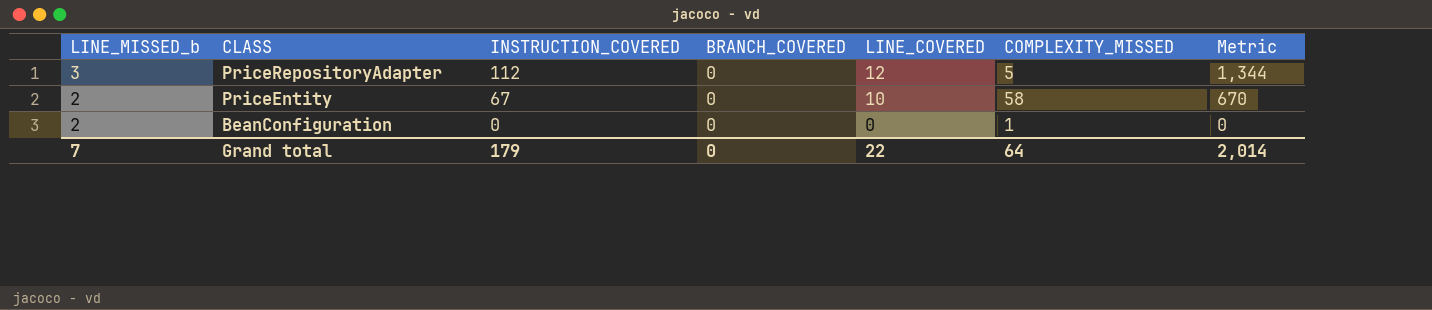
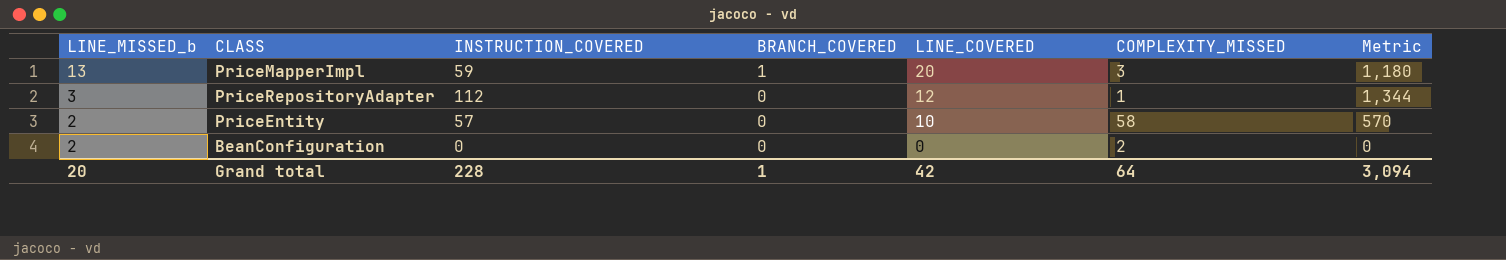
row PriceMapperImpl: none -> 13 | 59 | 1 | 20 | 3 | 1,180
PriceRepositoryAdapter | COMPLEXITY_MISSED: 5 -> 1
PriceEntity | INSTRUCTION_COVERED: 67 -> 57
PriceEntity | Metric: 670 -> 570
BeanConfiguration | COMPLEXITY_MISSED: 1 -> 2
Grand total | LINE_MISSED_b: 7 -> 20
Grand total | INSTRUCTION_COVERED: 179 -> 228
Grand total | BRANCH_COVERED: 0 -> 1
Grand total | LINE_COVERED: 22 -> 42
Grand total | Metric: 2,014 -> 3,094

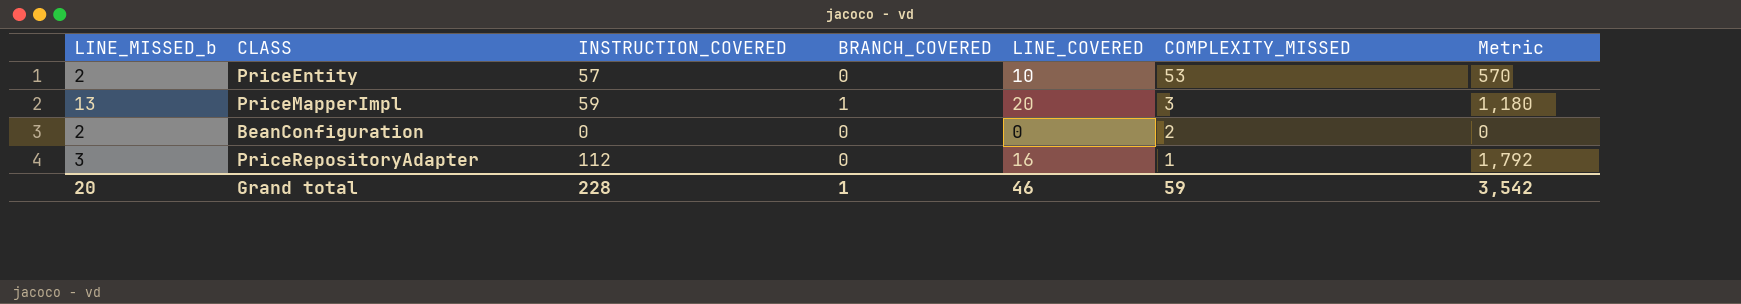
row order: LINE_MISSED_b descending -> COMPLEXITY_MISSED descending
PriceEntity | COMPLEXITY_MISSED: 58 -> 53
PriceRepositoryAdapter | LINE_COVERED: 12 -> 16
PriceRepositoryAdapter | Metric: 1,344 -> 1,792
Grand total | LINE_COVERED: 42 -> 46
Grand total | COMPLEXITY_MISSED: 64 -> 59
Grand total | Metric: 3,094 -> 3,542

